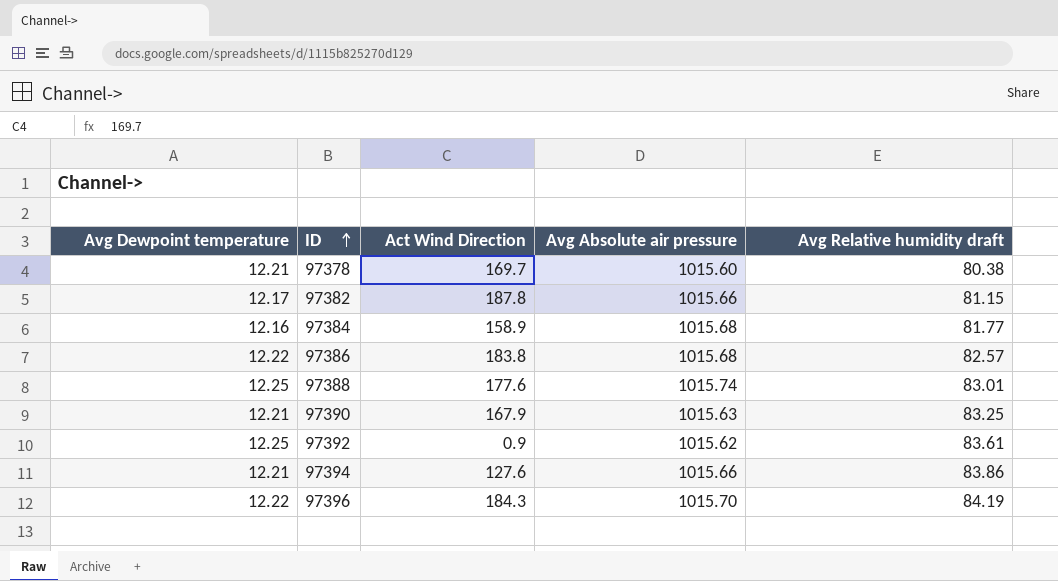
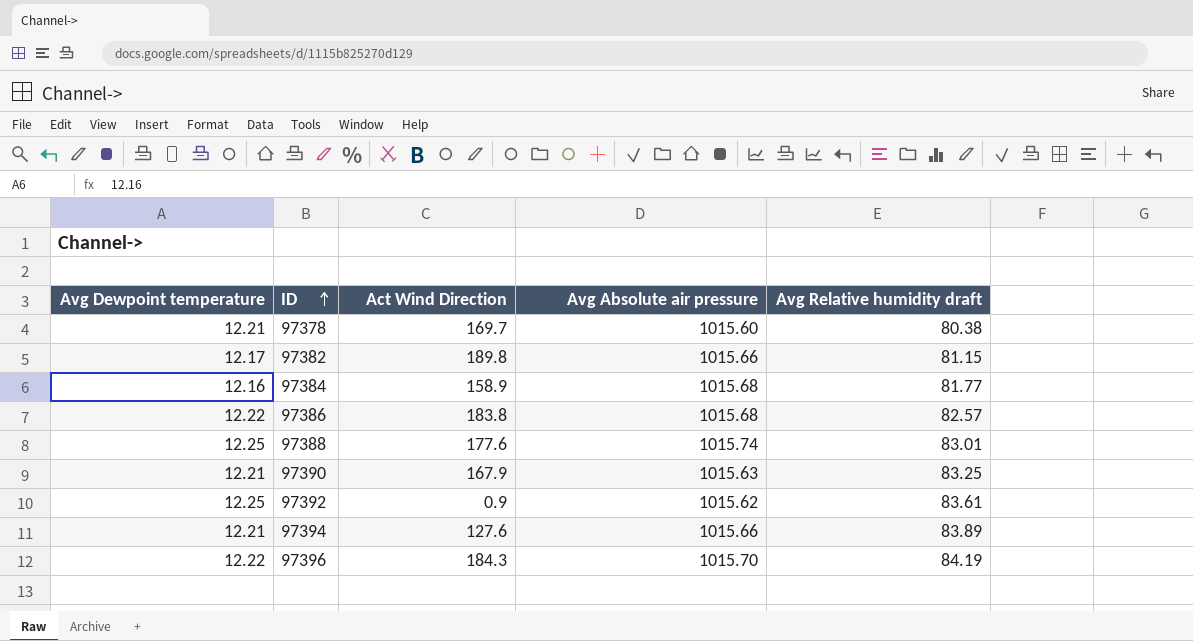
97382 | Act Wind Direction: 187.8 -> 189.8
97394 | Avg Relative humidity draft: 83.86 -> 83.89

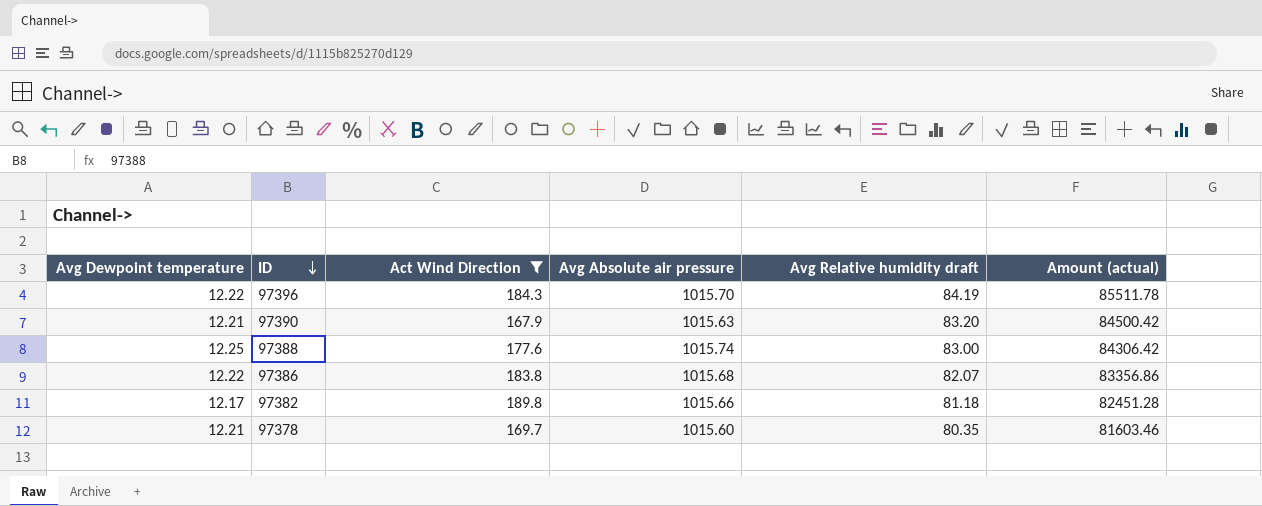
filter: none -> Act Wind Direction >= 167.9
row order: ID ascending -> ID descending
column Amount (actual) | formula: none -> [Avg Absolute air pressure] * [Avg Relative humidity draft]
97390 | Avg Relative humidity draft: 83.25 -> 83.20
97388 | Avg Relative humidity draft: 83.01 -> 83.00
97386 | Avg Relative humidity draft: 82.57 -> 82.07
97382 | Avg Relative humidity draft: 81.15 -> 81.18
97378 | Avg Relative humidity draft: 80.38 -> 80.35

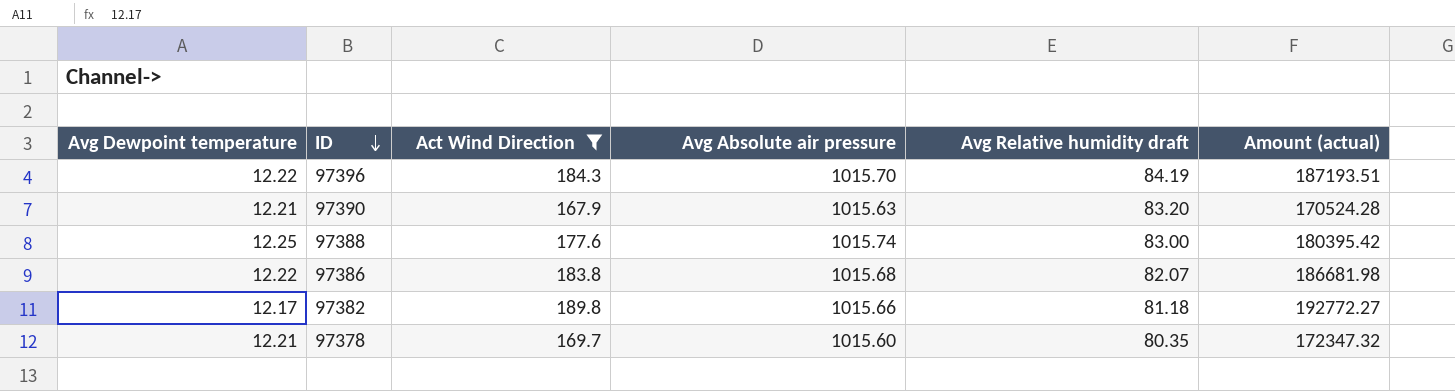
column Amount (actual) | formula: [Avg Absolute air pressure] * [Avg Relative humidity draft] -> [Act Wind Direction] * [Avg Absolute air pressure]

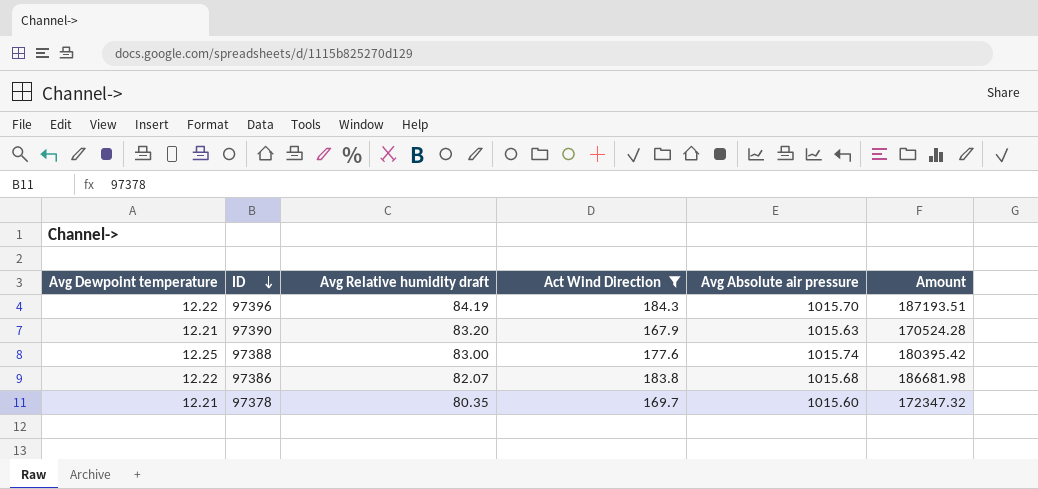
column Avg Relative humidity draft | position: 5 -> 3
column name: Amount (actual) -> Amount
row 97382: 12.17 | 189.8 | 1015.66 | 81.18 | 192772.27 -> none

